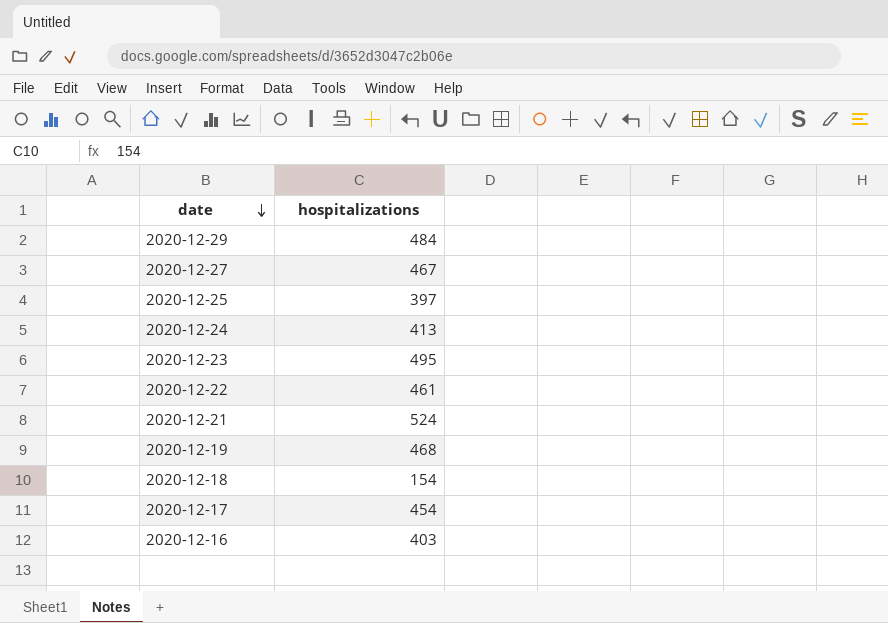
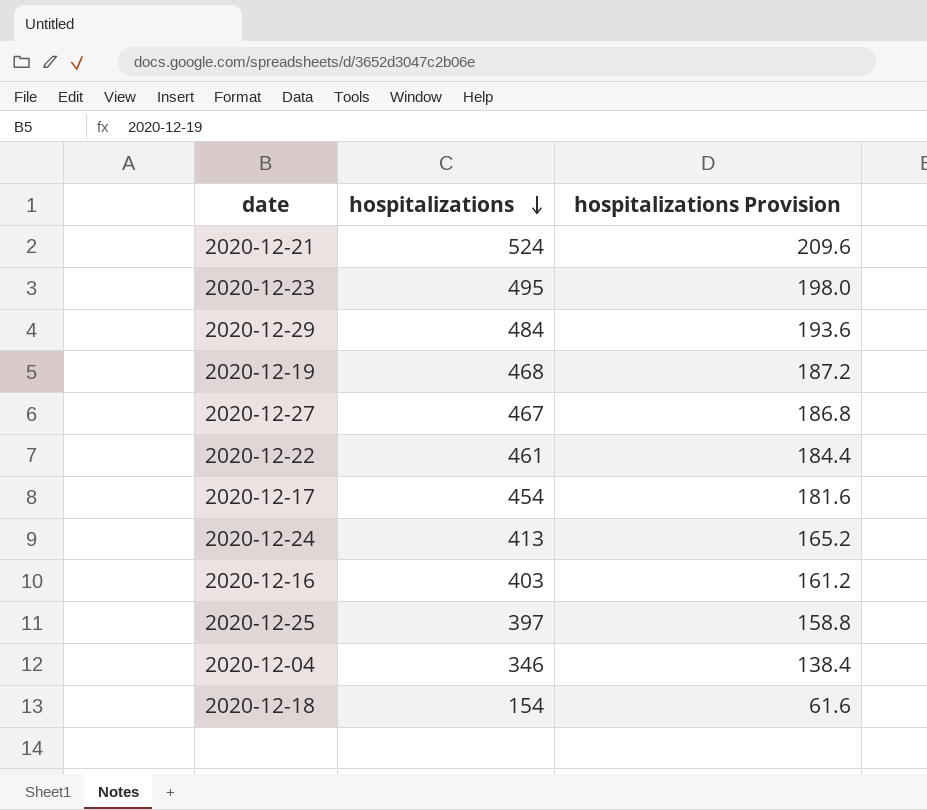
row order: date descending -> hospitalizations descending
column hospitalizations Provision | formula: none -> [hospitalizations] * 0.4
row 2020-12-04: none -> 346 | 138.4

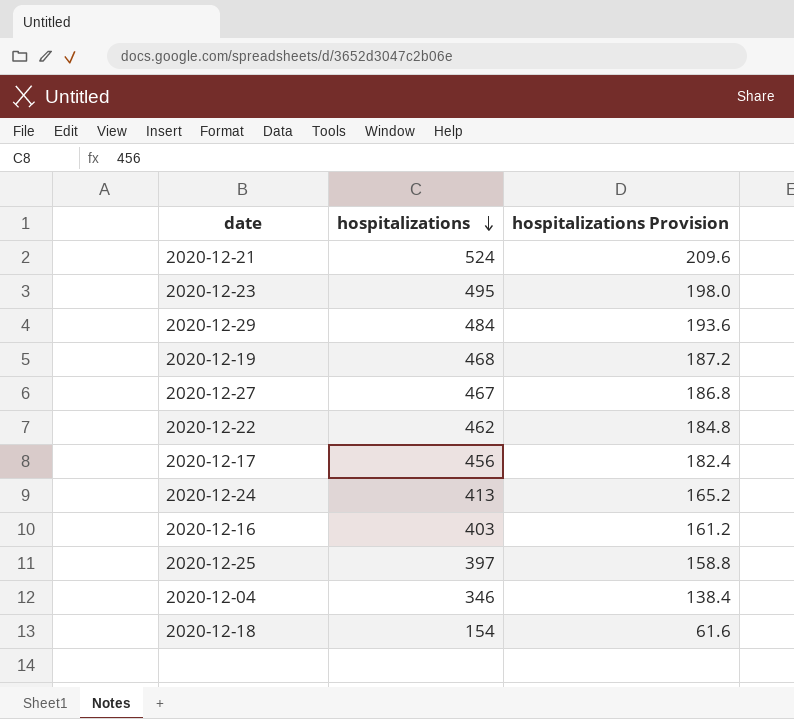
2020-12-22 | hospitalizations: 461 -> 462
2020-12-22 | hospitalizations Provision: 184.4 -> 184.8
2020-12-17 | hospitalizations: 454 -> 456
2020-12-17 | hospitalizations Provision: 181.6 -> 182.4

